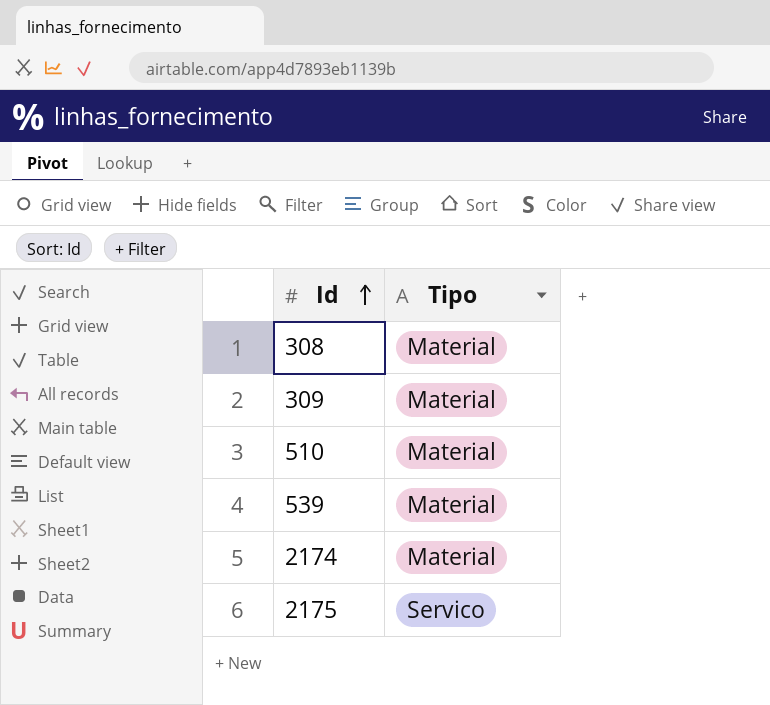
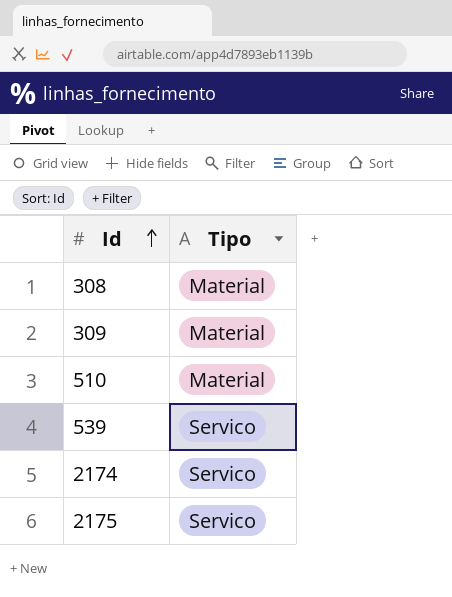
539 | Tipo: Material -> Servico
2174 | Tipo: Material -> Servico

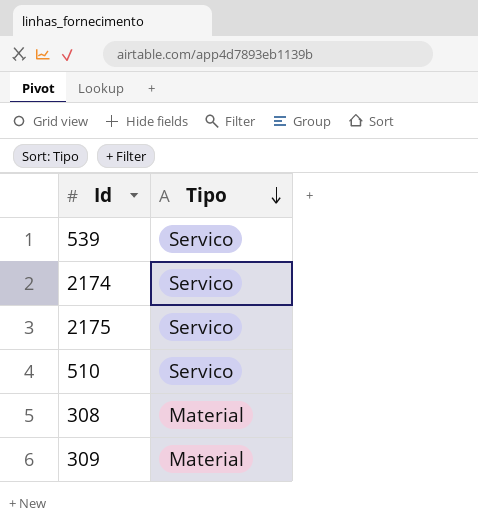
row order: Id ascending -> Tipo descending
510 | Tipo: Material -> Servico

